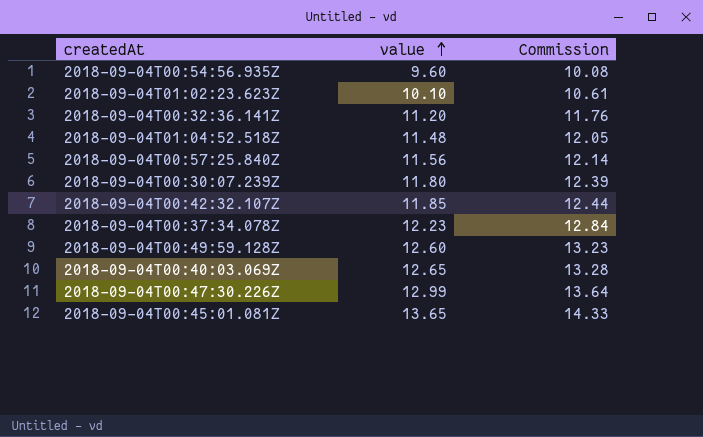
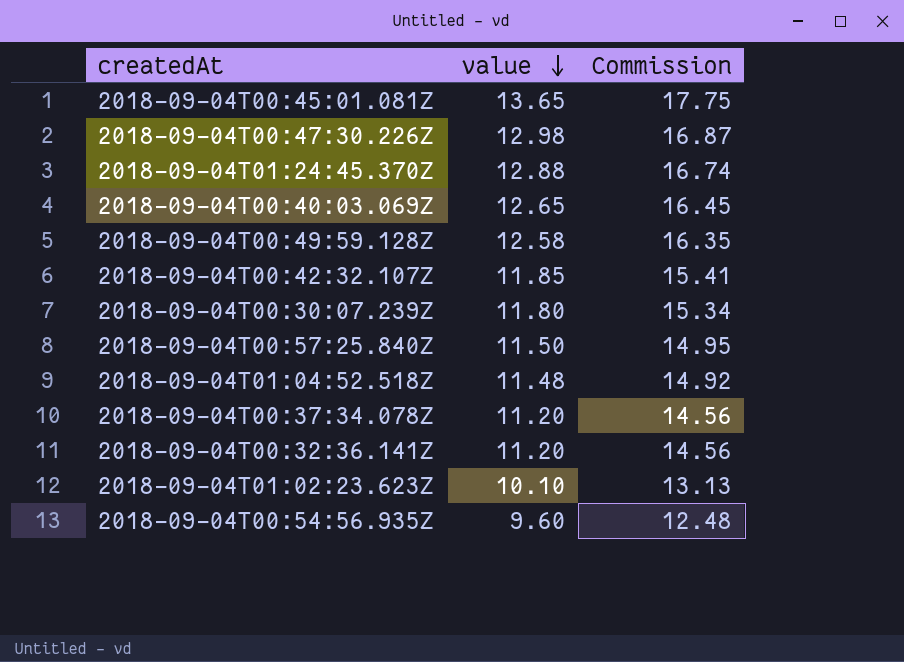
row order: value ascending -> value descending
column Commission | formula: [value] * 1.05 -> [value] * 1.3
2018-09-04T00:47:30.226Z | value: 12.99 -> 12.98
row 2018-09-04T01:24:45.370Z: none -> 12.88 | 16.74
2018-09-04T00:49:59.128Z | value: 12.60 -> 12.58
2018-09-04T00:57:25.840Z | value: 11.56 -> 11.50
2018-09-04T00:37:34.078Z | value: 12.23 -> 11.20

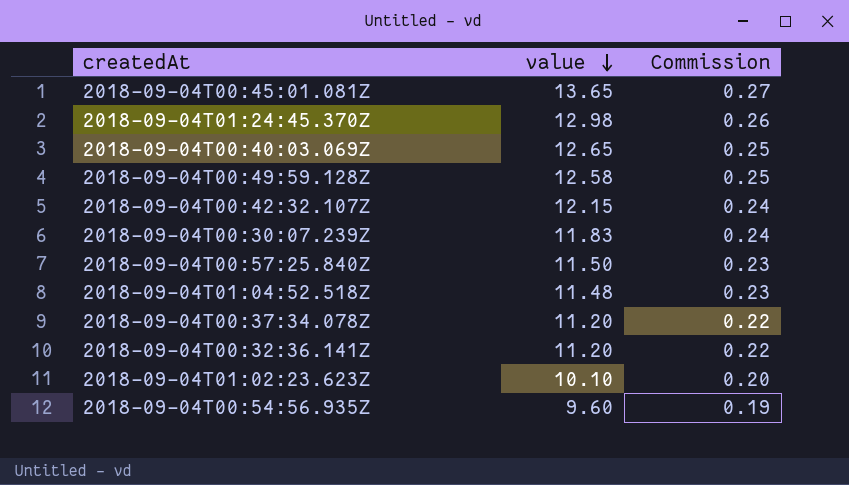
column Commission | formula: [value] * 1.3 -> [value] * 0.02
row 2018-09-04T00:47:30.226Z: 12.98 | 16.87 -> none
2018-09-04T01:24:45.370Z | value: 12.88 -> 12.98
2018-09-04T00:42:32.107Z | value: 11.85 -> 12.15
2018-09-04T00:30:07.239Z | value: 11.80 -> 11.83

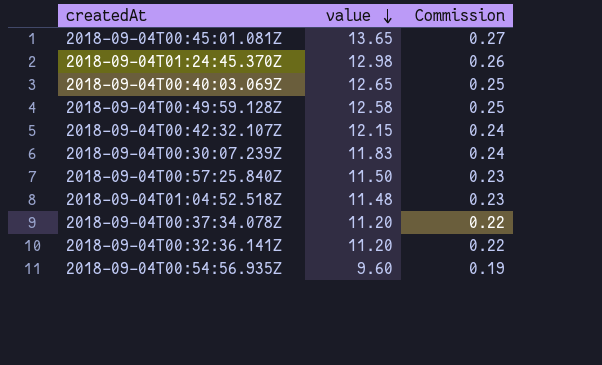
row 2018-09-04T01:02:23.623Z: 10.10 | 0.20 -> none

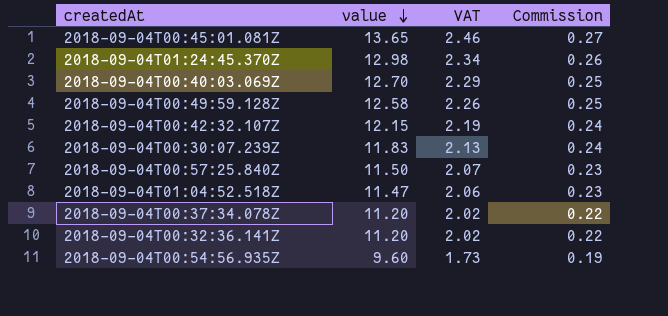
column VAT | formula: none -> [value] * 0.18
2018-09-04T00:40:03.069Z | value: 12.65 -> 12.70
2018-09-04T01:04:52.518Z | value: 11.48 -> 11.47

